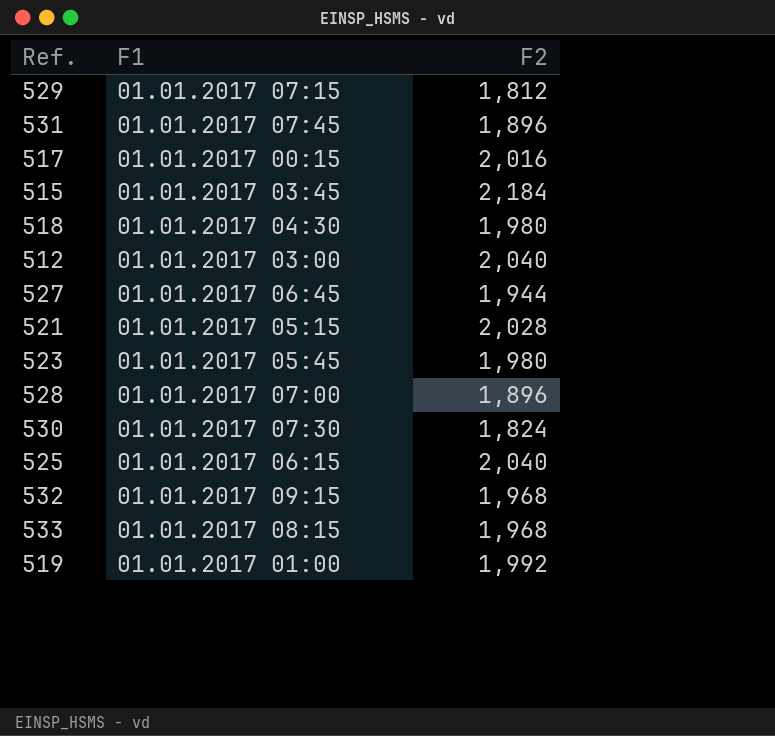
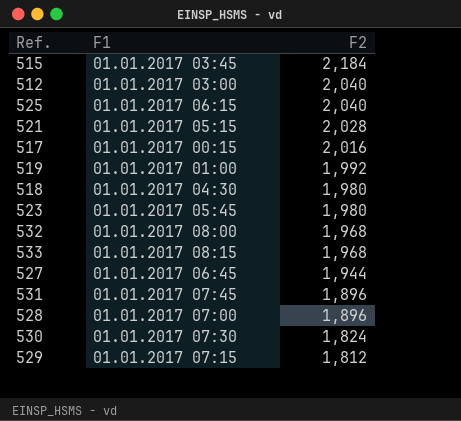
row order: none -> F2 descending
532 | F1: 01.01.2017 09:15 -> 01.01.2017 08:00

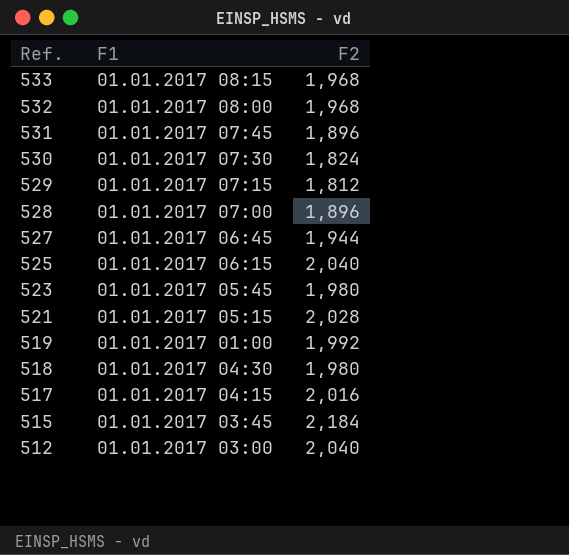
row order: F2 descending -> Ref. descending
517 | F1: 01.01.2017 00:15 -> 01.01.2017 04:15

